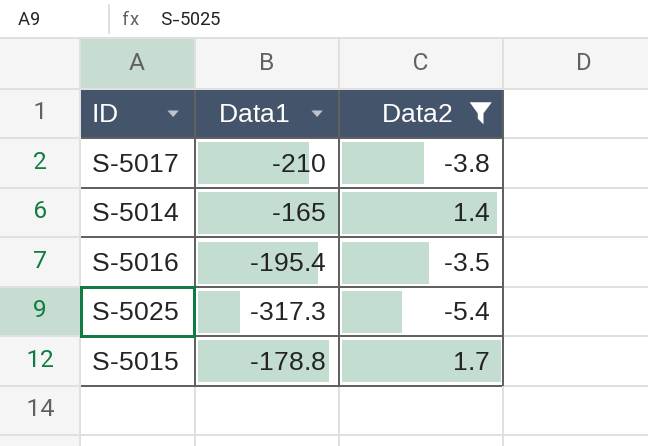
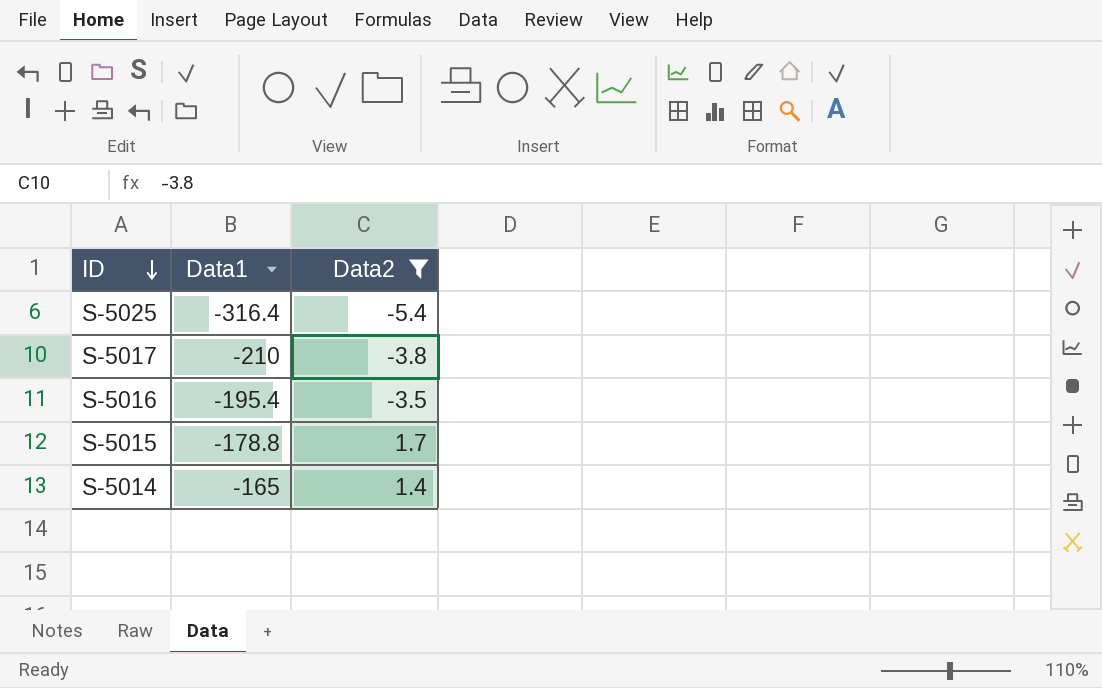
row order: none -> ID descending
S-5025 | Data1: -317.3 -> -316.4

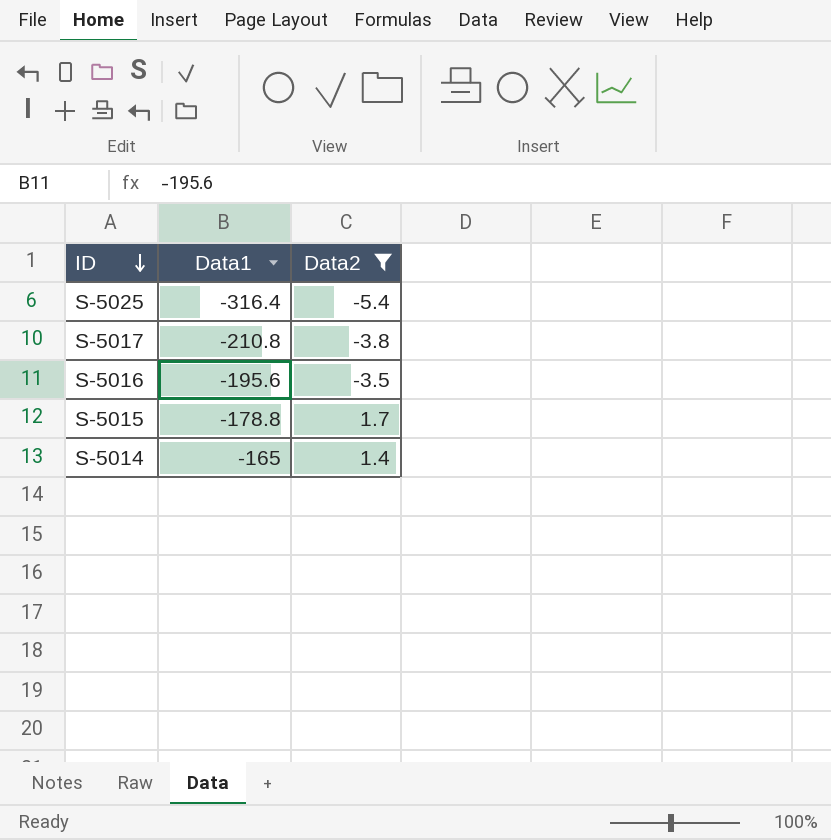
S-5017 | Data1: -210 -> -210.8
S-5016 | Data1: -195.4 -> -195.6

